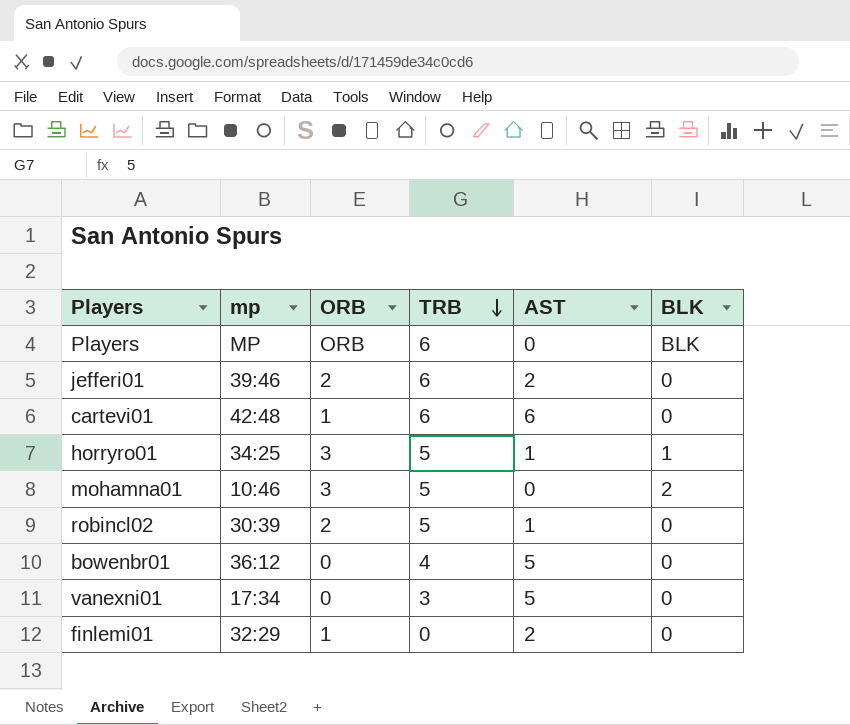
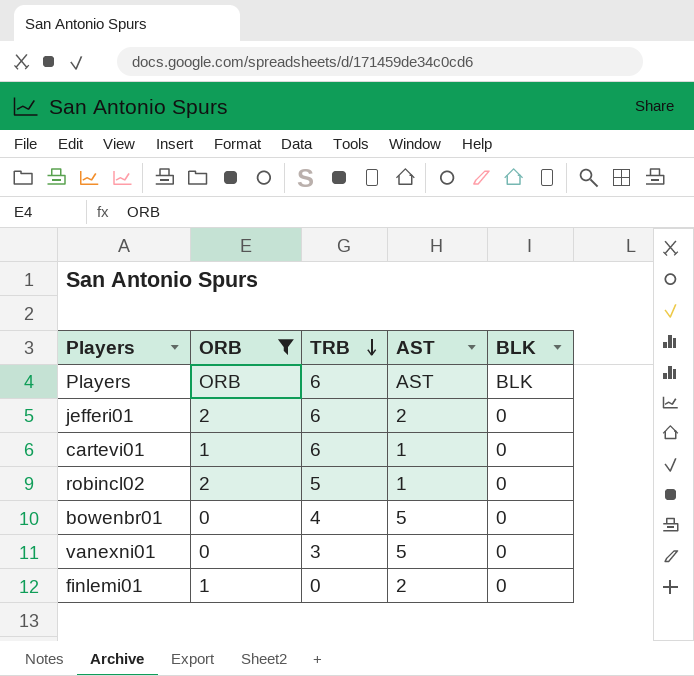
filter: none -> ORB != 3
column mp | position: 2 -> none
Players | AST: 0 -> AST
cartevi01 | AST: 6 -> 1

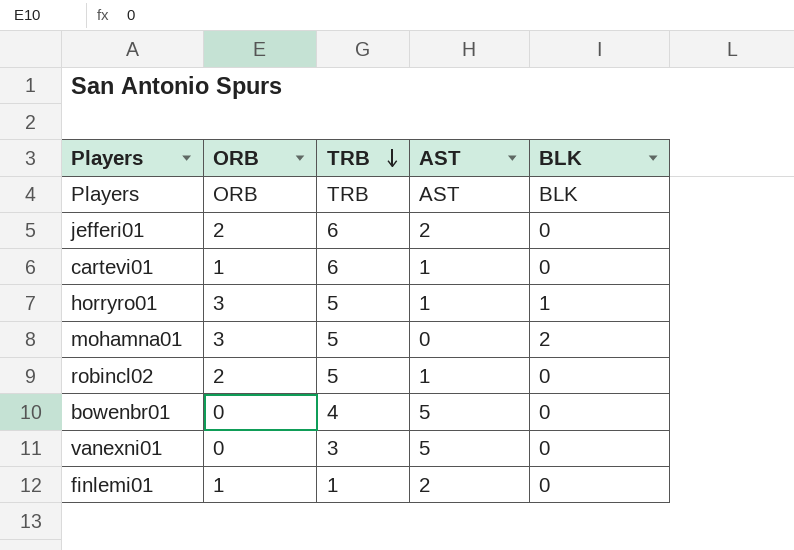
filter: ORB != 3 -> none
Players | TRB: 6 -> TRB
finlemi01 | TRB: 0 -> 1

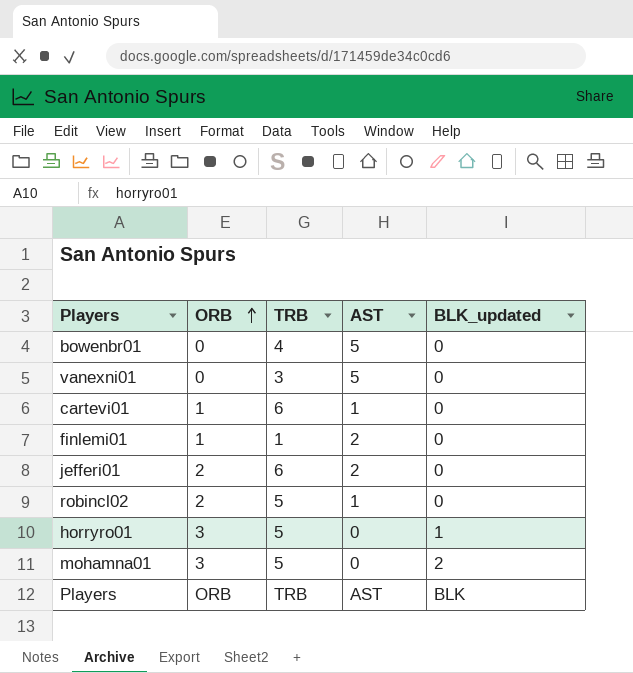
row order: TRB descending -> ORB ascending
column name: BLK -> BLK_updated
horryro01 | AST: 1 -> 0

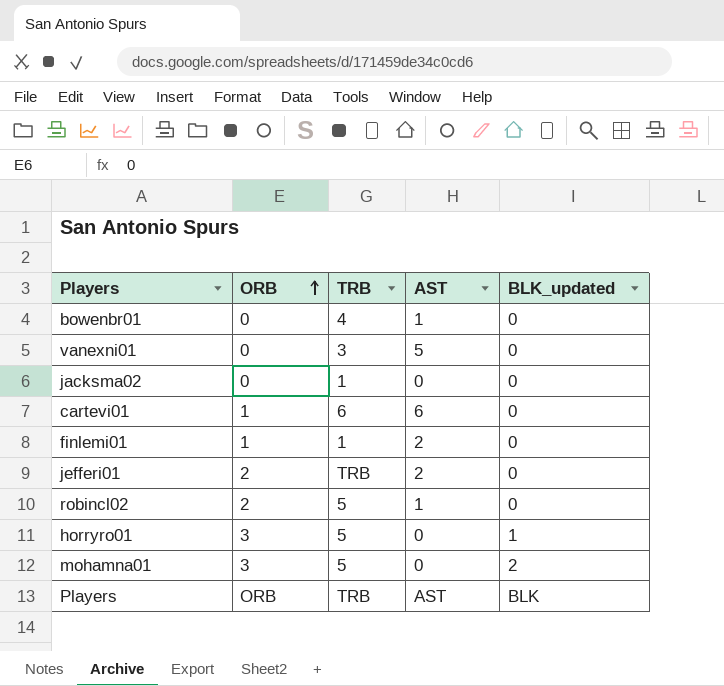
bowenbr01 | AST: 5 -> 1
row jacksma02: none -> 0 | 1 | 0 | 0
cartevi01 | AST: 1 -> 6
jefferi01 | TRB: 6 -> TRB

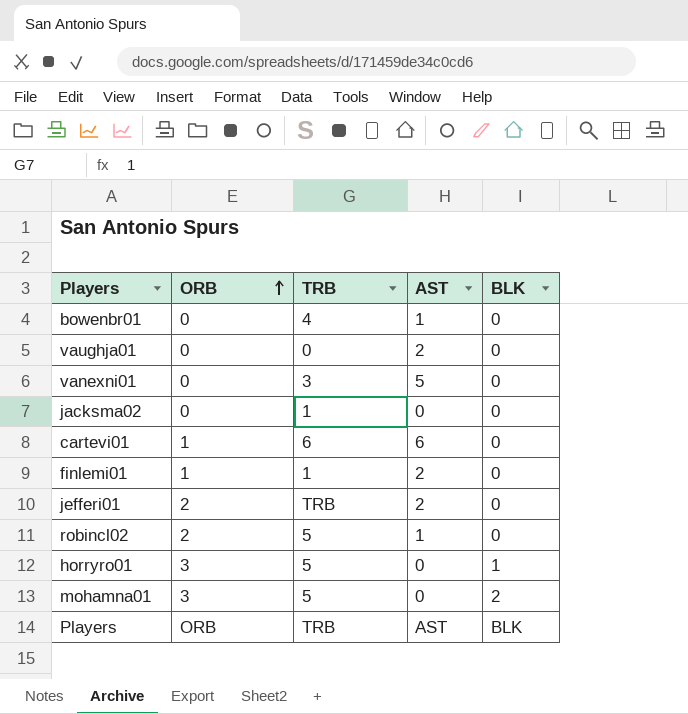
column name: BLK_updated -> BLK
row vaughja01: none -> 0 | 0 | 2 | 0

